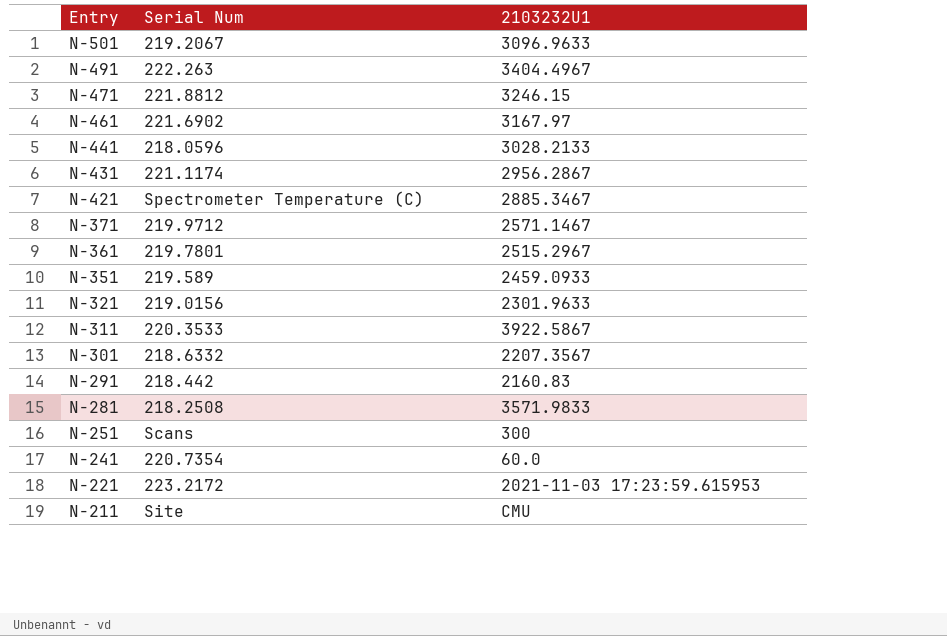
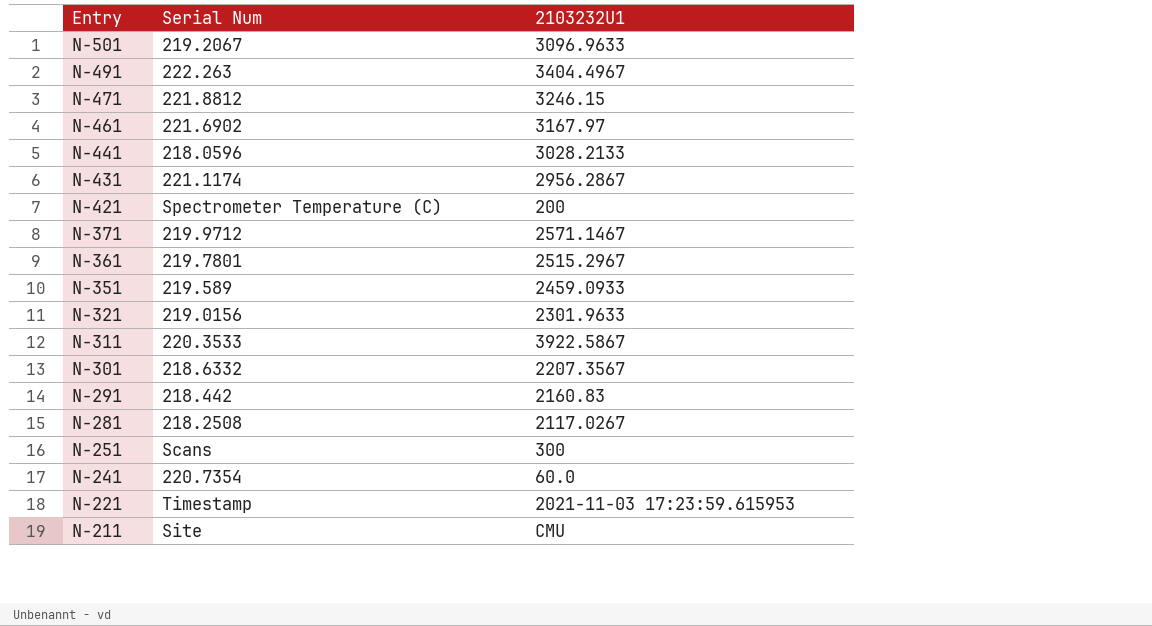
N-421 | 2103232U1: 2885.3467 -> 200
N-281 | 2103232U1: 3571.9833 -> 2117.0267
N-221 | Serial Num: 223.2172 -> Timestamp

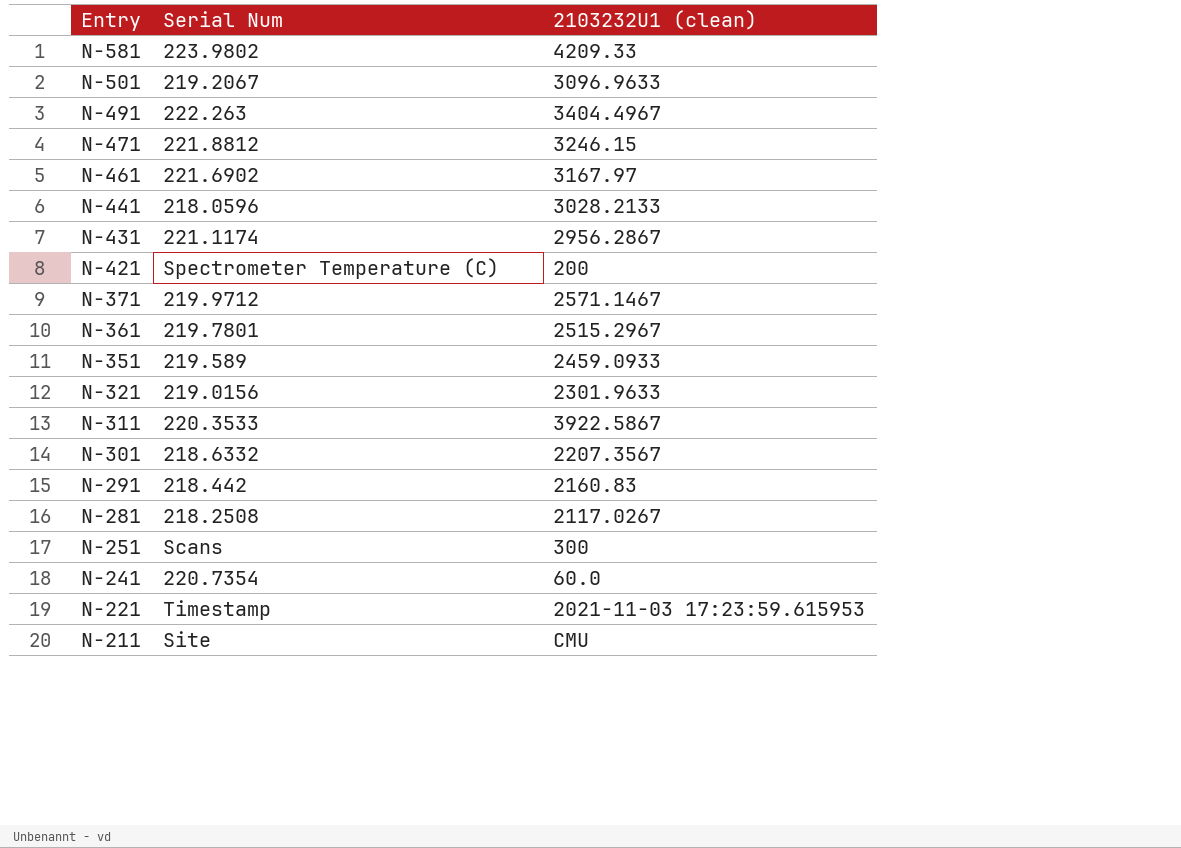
column name: 2103232U1 -> 2103232U1 (clean)
row N-581: none -> 223.9802 | 4209.33

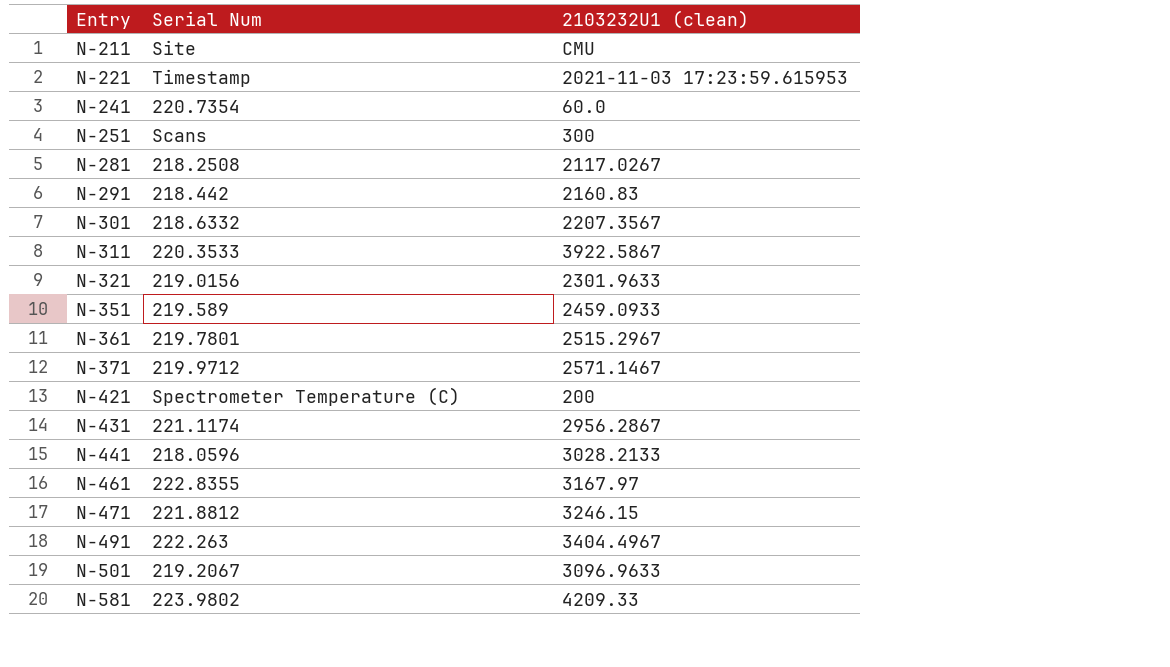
row order: Entry descending -> Entry ascending
N-461 | Serial Num: 221.6902 -> 222.8355

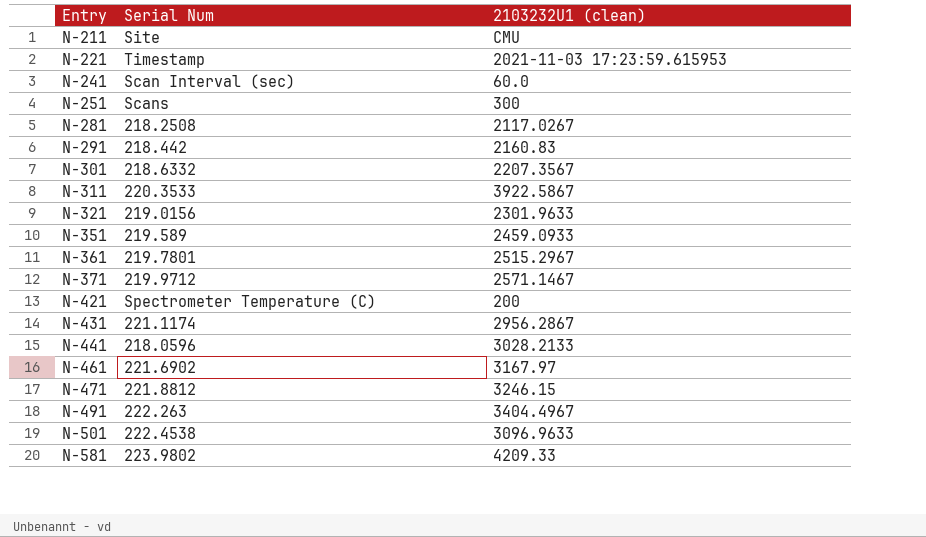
N-241 | Serial Num: 220.7354 -> Scan Interval (sec)
N-461 | Serial Num: 222.8355 -> 221.6902
N-501 | Serial Num: 219.2067 -> 222.4538

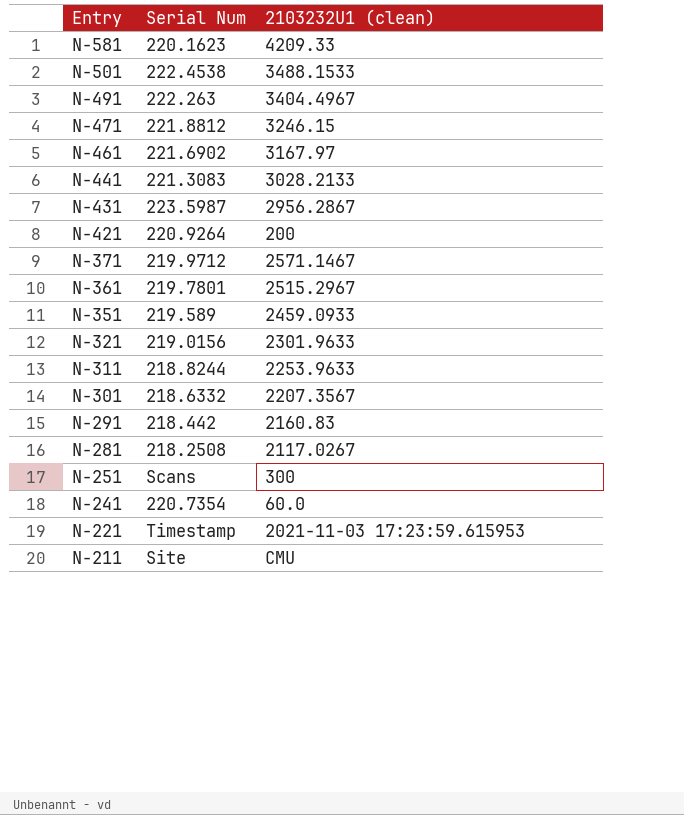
row order: Entry ascending -> Entry descending
N-581 | Serial Num: 223.9802 -> 220.1623
N-501 | 2103232U1 (clean): 3096.9633 -> 3488.1533
N-441 | Serial Num: 218.0596 -> 221.3083
N-431 | Serial Num: 221.1174 -> 223.5987
N-421 | Serial Num: Spectrometer Temperature (C) -> 220.9264
N-311 | Serial Num: 220.3533 -> 218.8244
N-311 | 2103232U1 (clean): 3922.5867 -> 2253.9633
N-241 | Serial Num: Scan Interval (sec) -> 220.7354

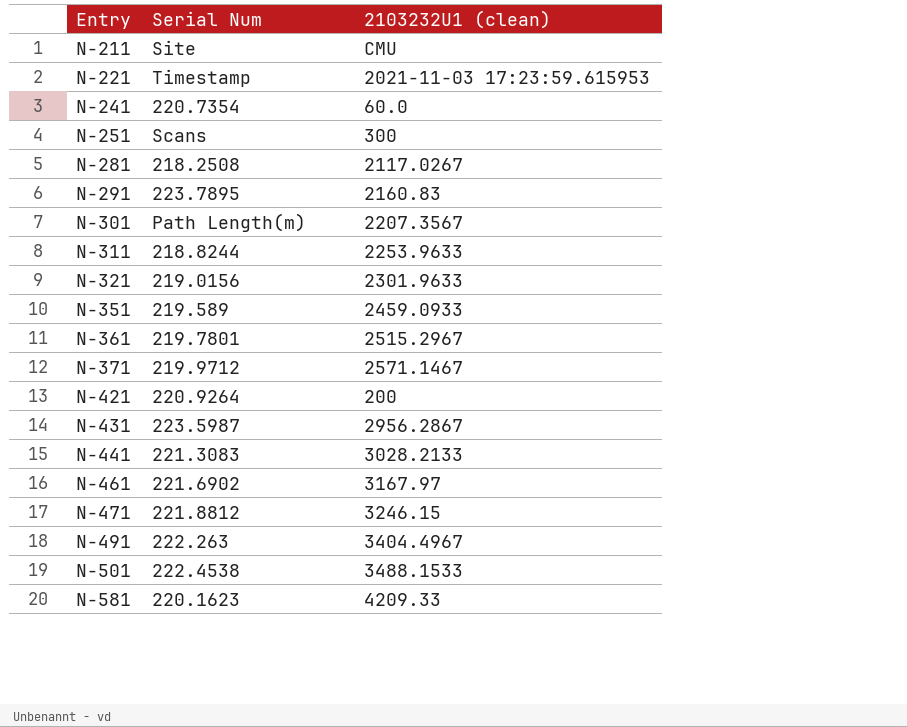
row order: Entry descending -> Entry ascending
N-291 | Serial Num: 218.442 -> 223.7895
N-301 | Serial Num: 218.6332 -> Path Length(m)

